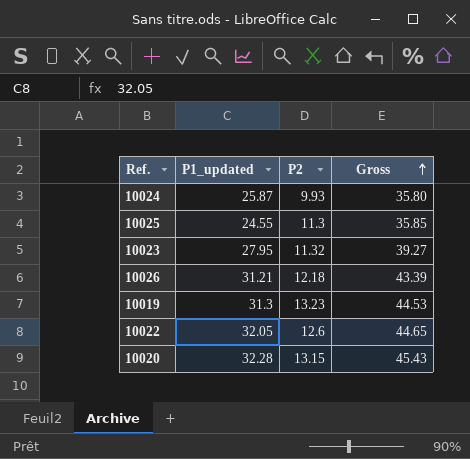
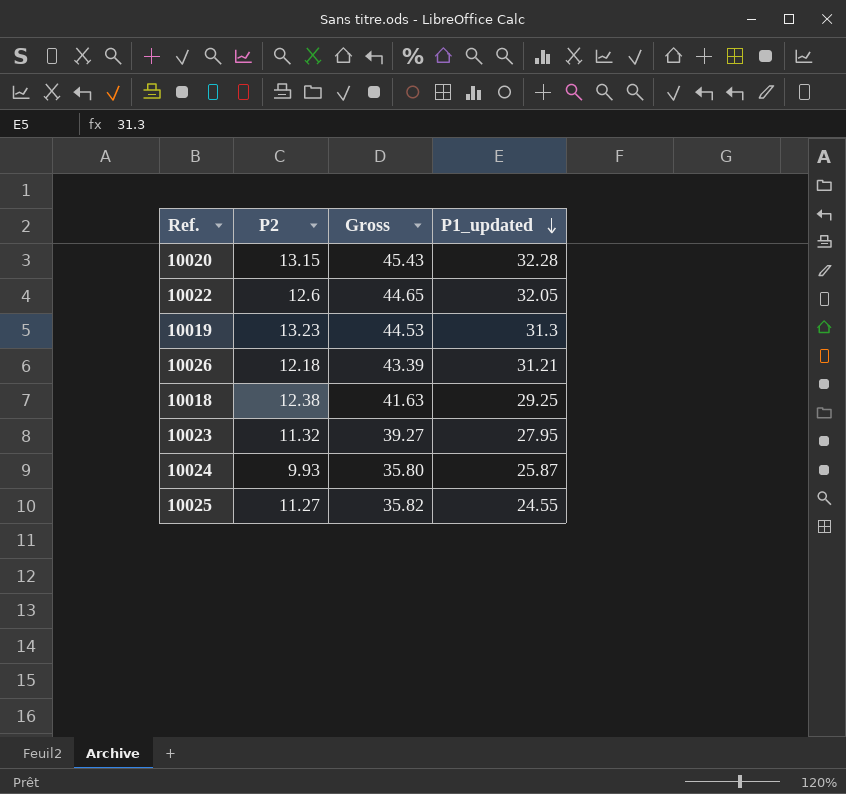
row order: Gross ascending -> P1_updated descending
column P1_updated | position: 2 -> 4
row 10018: none -> 12.38 | 41.63 | 29.25
10025 | P2: 11.3 -> 11.27
10025 | Gross: 35.85 -> 35.82

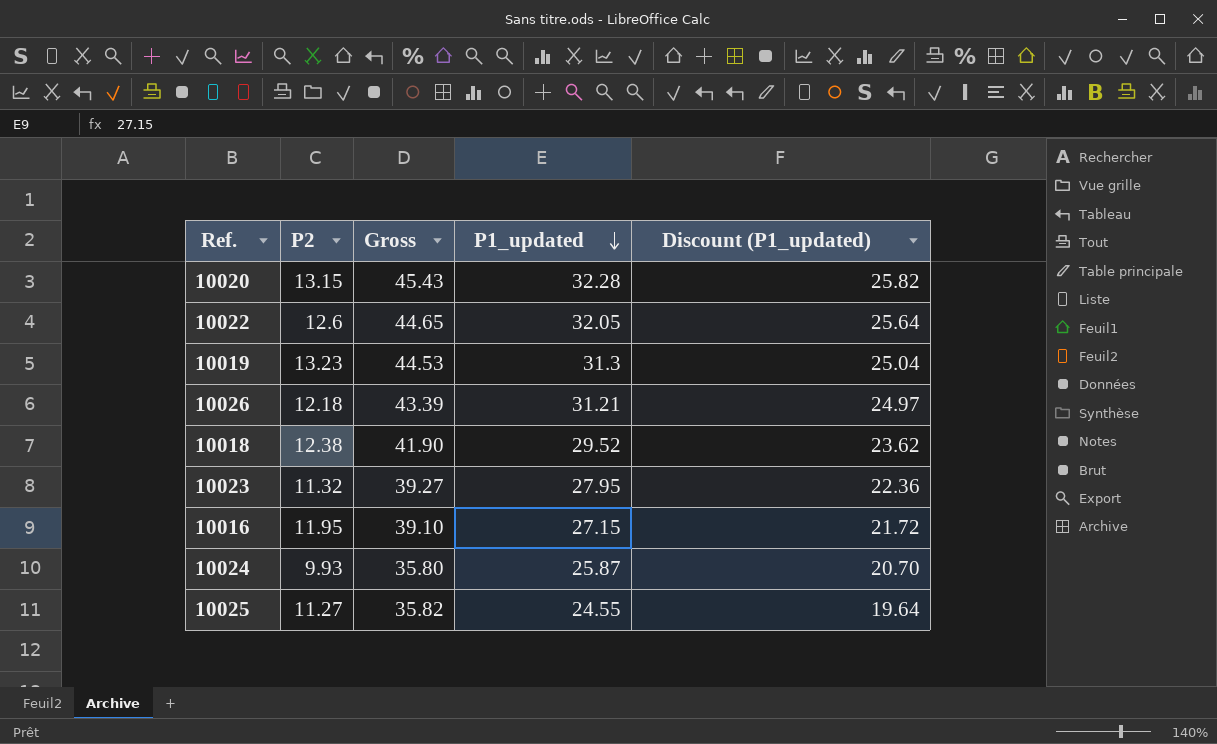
column Discount (P1_updated) | formula: none -> [P1_updated] * 0.8
10018 | Gross: 41.63 -> 41.90
10018 | P1_updated: 29.25 -> 29.52
row 10016: none -> 11.95 | 39.10 | 27.15 | 21.72

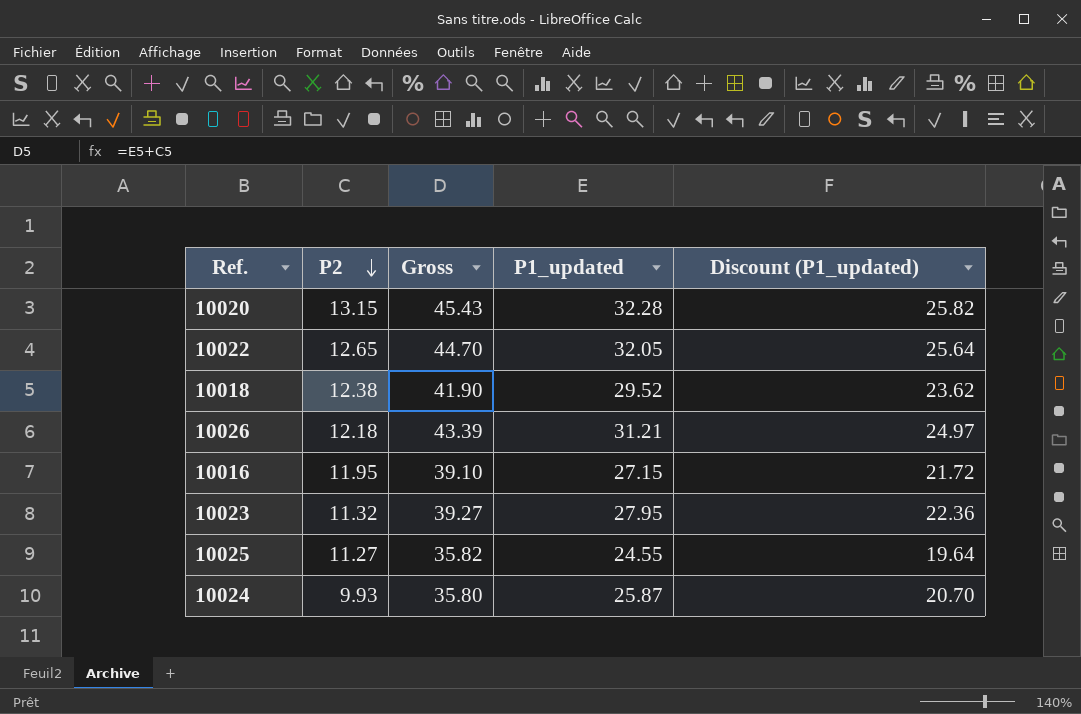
row order: P1_updated descending -> P2 descending
row 10019: 13.23 | 44.53 | 31.3 | 25.04 -> none
10022 | P2: 12.6 -> 12.65
10022 | Gross: 44.65 -> 44.70

